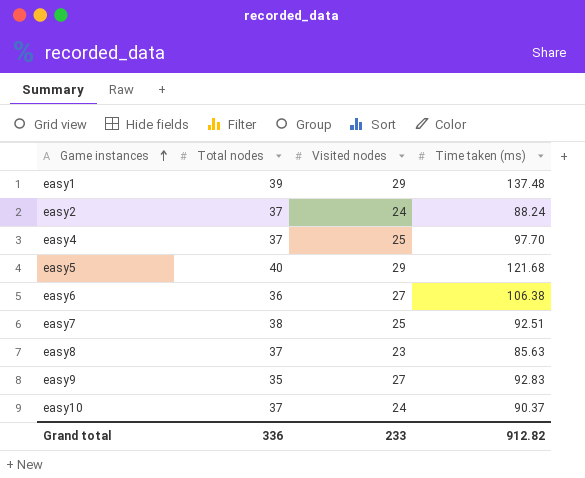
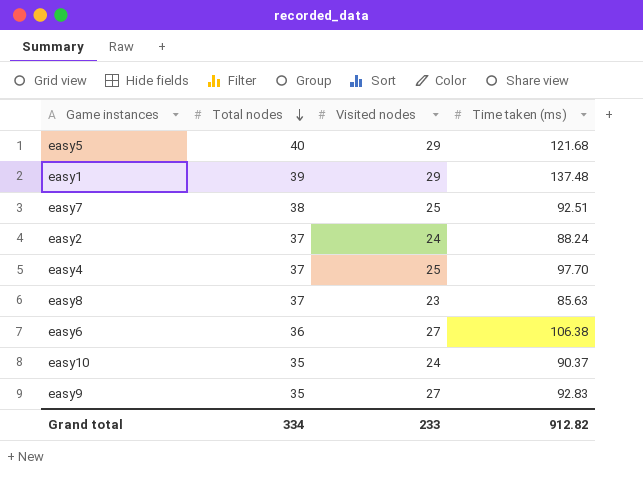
row order: Game instances ascending -> Total nodes descending
easy10 | Total nodes: 37 -> 35
Grand total | Total nodes: 336 -> 334

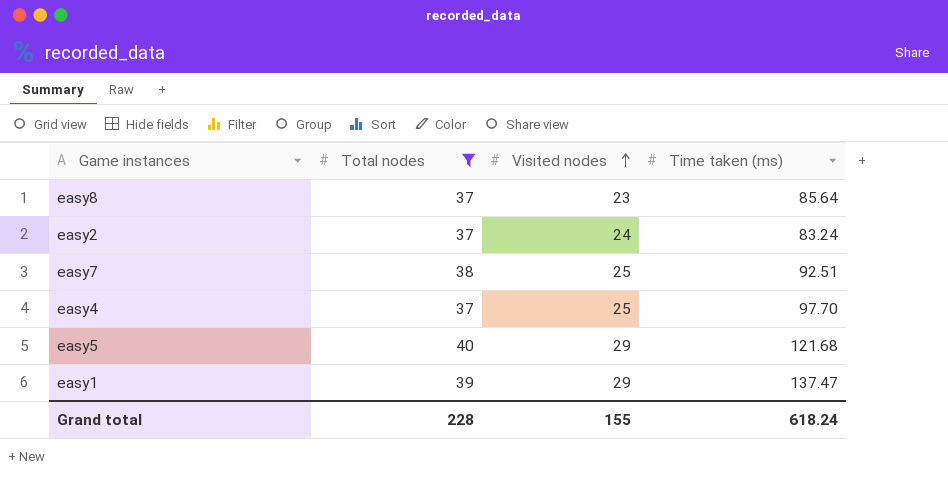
filter: none -> Total nodes >= 37
row order: Total nodes descending -> Visited nodes ascending
easy8 | Time taken (ms): 85.63 -> 85.64
easy2 | Time taken (ms): 88.24 -> 83.24
easy1 | Time taken (ms): 137.48 -> 137.47
Grand total | Total nodes: 334 -> 228
Grand total | Visited nodes: 233 -> 155
Grand total | Time taken (ms): 912.82 -> 618.24

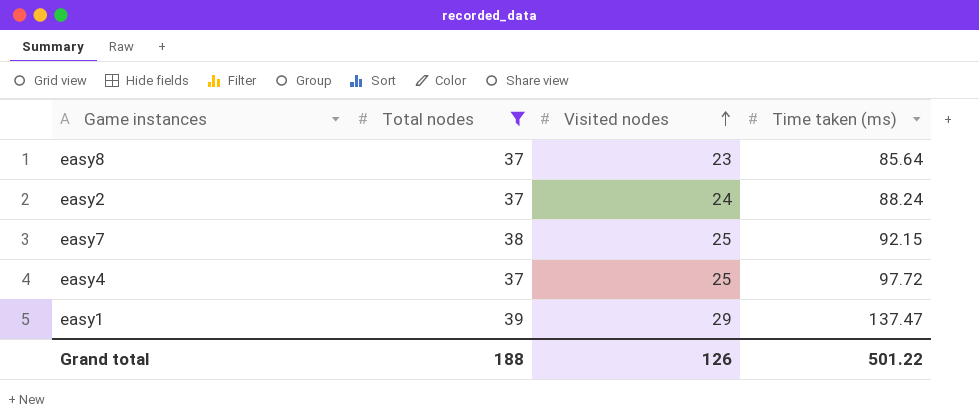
row easy5: 40 | 29 | 121.68 -> none
easy2 | Time taken (ms): 83.24 -> 88.24
easy7 | Time taken (ms): 92.51 -> 92.15
easy4 | Time taken (ms): 97.70 -> 97.72
Grand total | Total nodes: 228 -> 188
Grand total | Visited nodes: 155 -> 126
Grand total | Time taken (ms): 618.24 -> 501.22

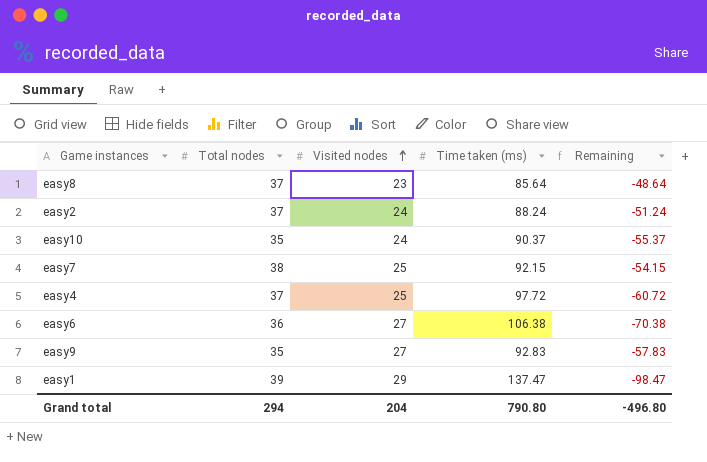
filter: Total nodes >= 37 -> none
column Remaining | formula: none -> [Total nodes] - [Time taken (ms)]
Grand total | Total nodes: 188 -> 294
Grand total | Visited nodes: 126 -> 204
Grand total | Time taken (ms): 501.22 -> 790.80

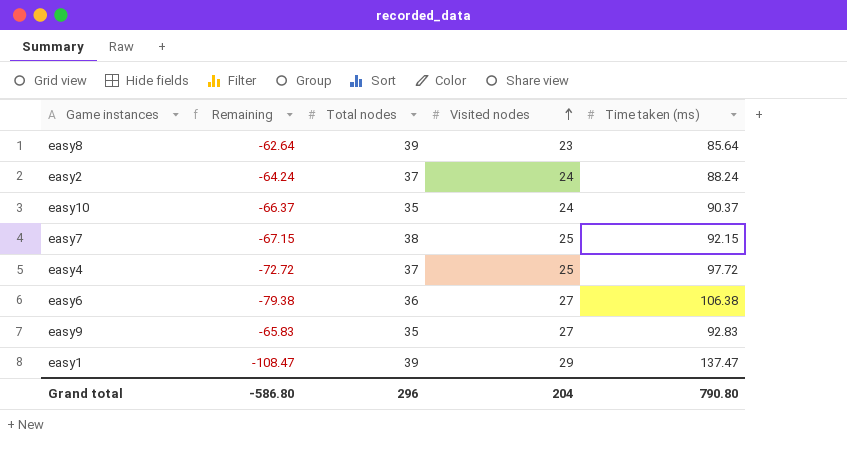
column Remaining | formula: [Total nodes] - [Time taken (ms)] -> [Visited nodes] - [Time taken (ms)]
column Remaining | position: 5 -> 2
easy8 | Total nodes: 37 -> 39
Grand total | Remaining: -496.80 -> -586.80
Grand total | Total nodes: 294 -> 296

